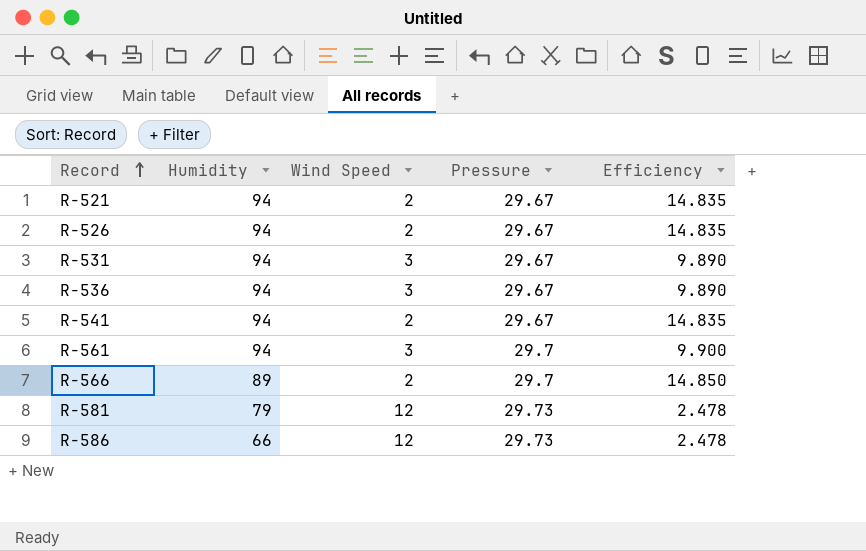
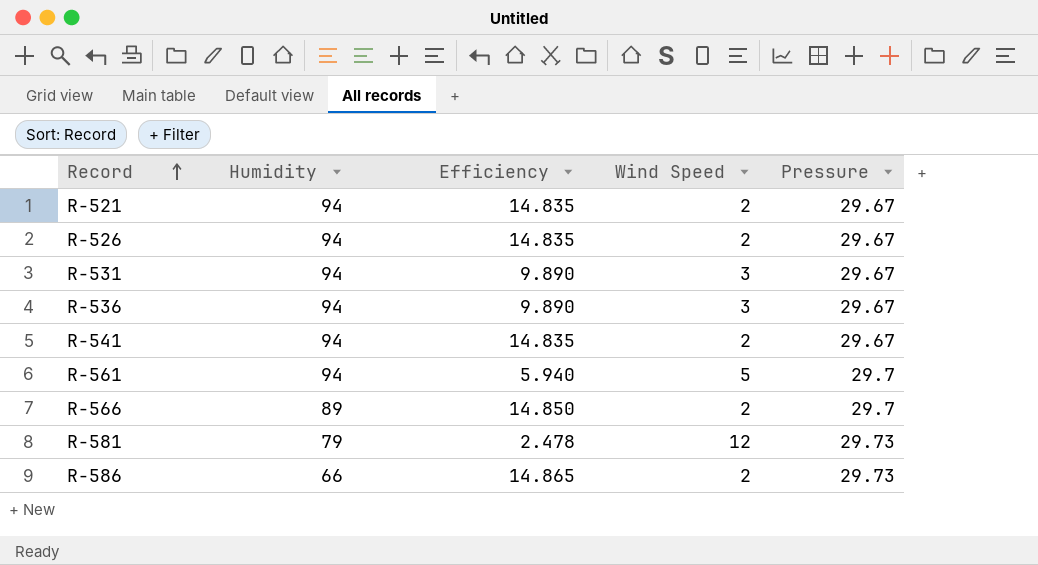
column Efficiency | position: 5 -> 3
R-561 | Efficiency: 9.900 -> 5.940
R-561 | Wind Speed: 3 -> 5
R-586 | Efficiency: 2.478 -> 14.865
R-586 | Wind Speed: 12 -> 2

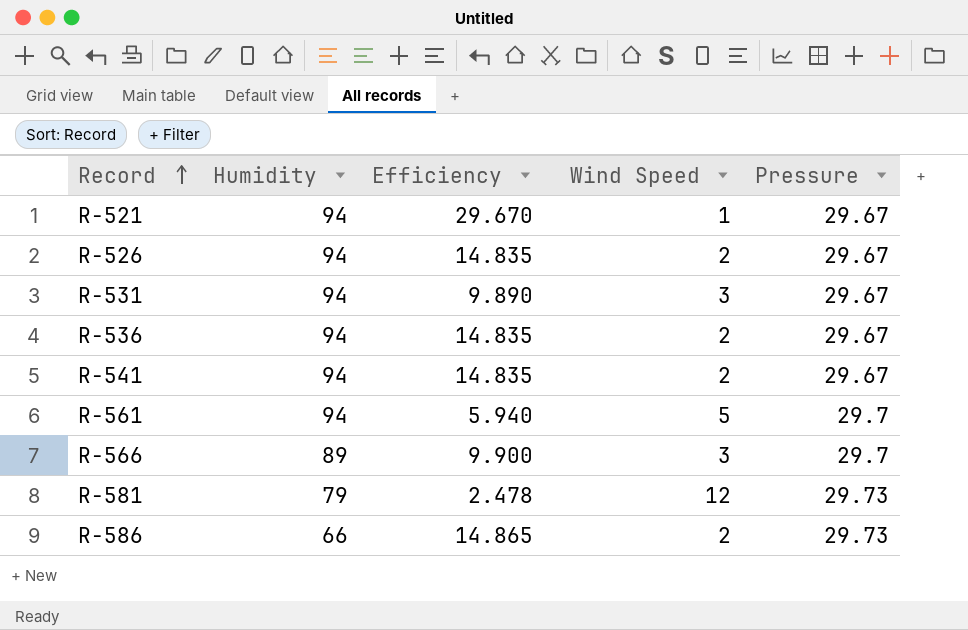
R-521 | Efficiency: 14.835 -> 29.670
R-521 | Wind Speed: 2 -> 1
R-536 | Efficiency: 9.890 -> 14.835
R-536 | Wind Speed: 3 -> 2
R-566 | Efficiency: 14.850 -> 9.900
R-566 | Wind Speed: 2 -> 3

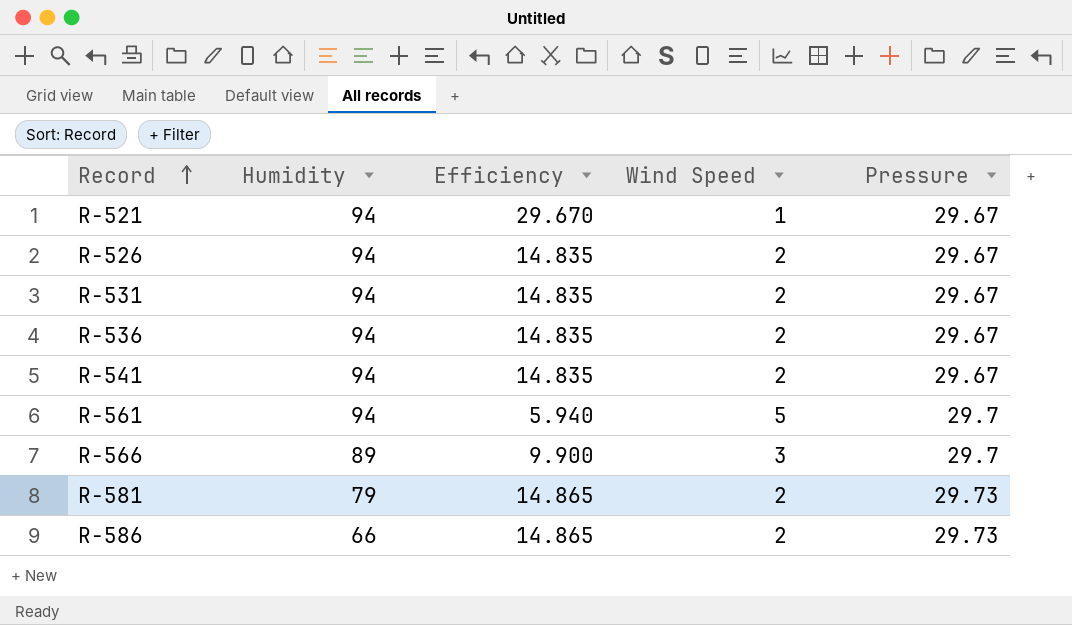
R-531 | Efficiency: 9.890 -> 14.835
R-531 | Wind Speed: 3 -> 2
R-581 | Efficiency: 2.478 -> 14.865
R-581 | Wind Speed: 12 -> 2

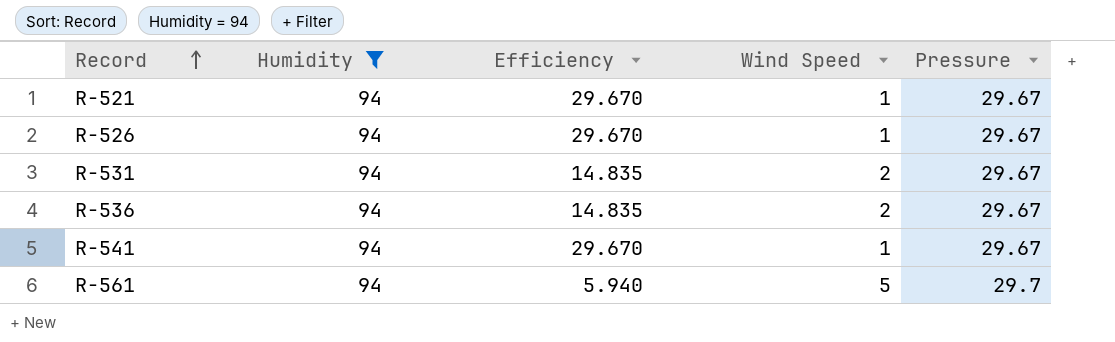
filter: none -> Humidity = 94
R-526 | Efficiency: 14.835 -> 29.670
R-526 | Wind Speed: 2 -> 1
R-541 | Efficiency: 14.835 -> 29.670
R-541 | Wind Speed: 2 -> 1

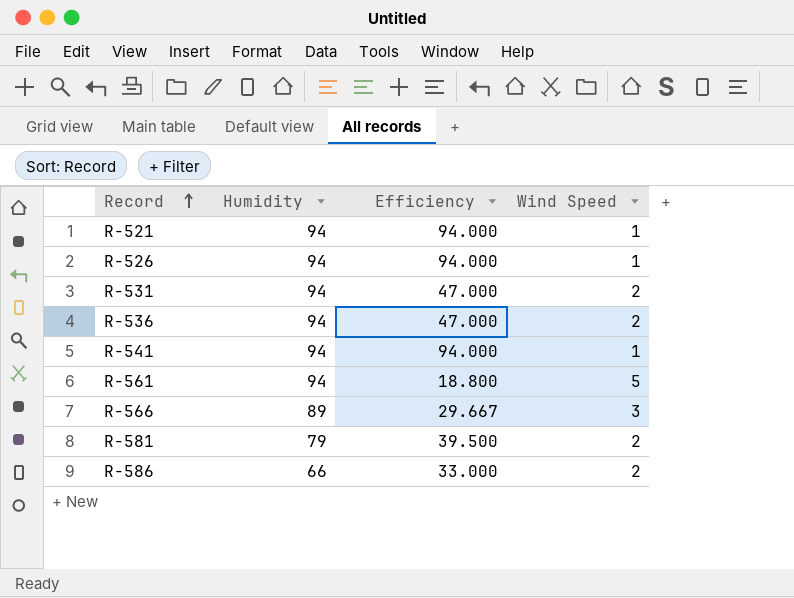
filter: Humidity = 94 -> none
column Pressure | position: 5 -> none
column Efficiency | formula: [Pressure] / [Wind Speed] -> [Humidity] / [Wind Speed]

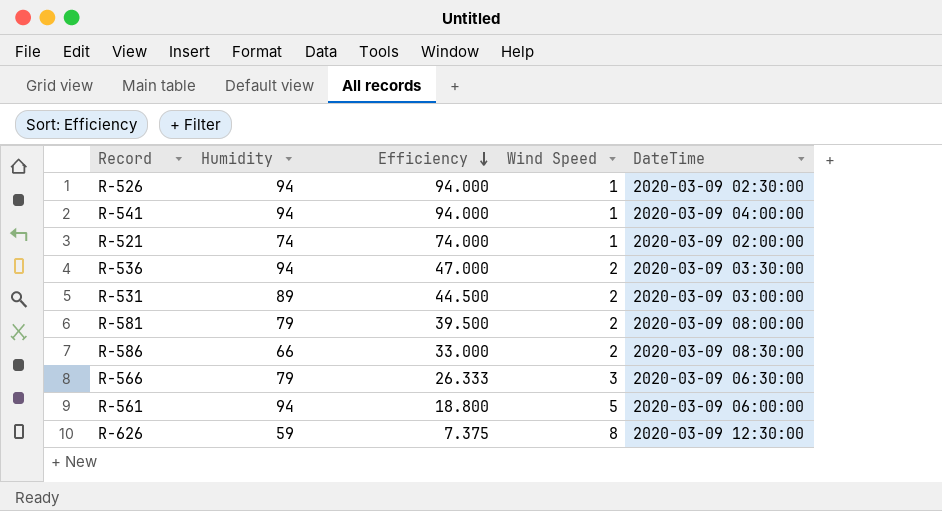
row order: Record ascending -> Efficiency descending
column DateTime | position: none -> 5
R-521 | Humidity: 94 -> 74
R-521 | Efficiency: 94.000 -> 74.000
R-531 | Humidity: 94 -> 89
R-531 | Efficiency: 47.000 -> 44.500
R-566 | Humidity: 89 -> 79
R-566 | Efficiency: 29.667 -> 26.333
row R-626: none -> 59 | 7.375 | 8 | 2020-03-09 12:30:00

